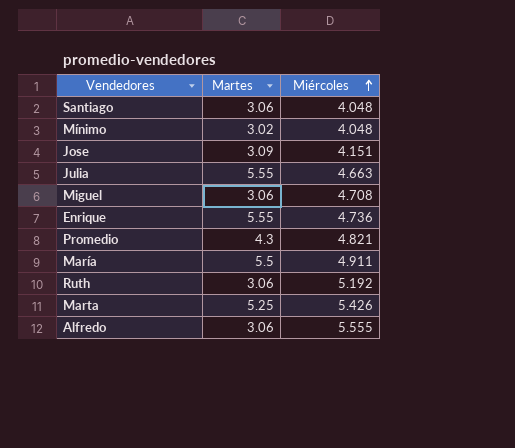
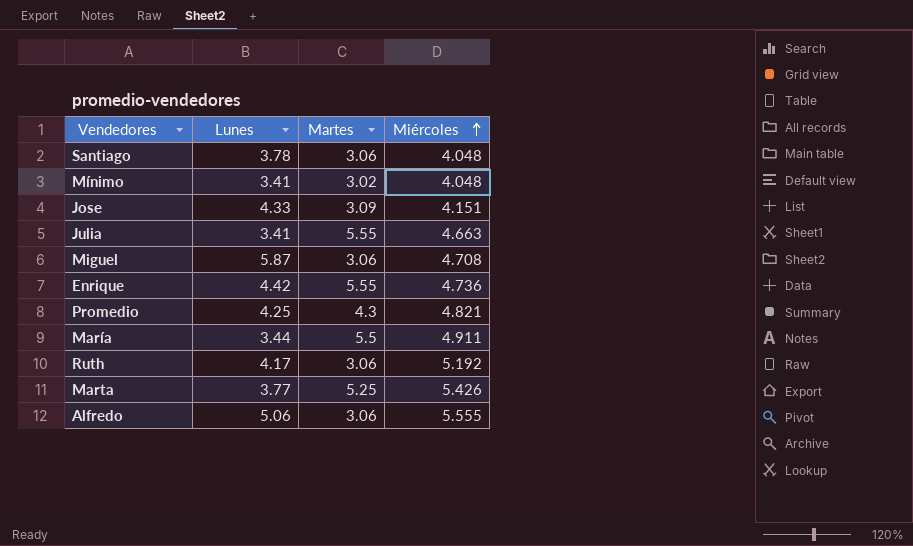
column Lunes | position: none -> 2

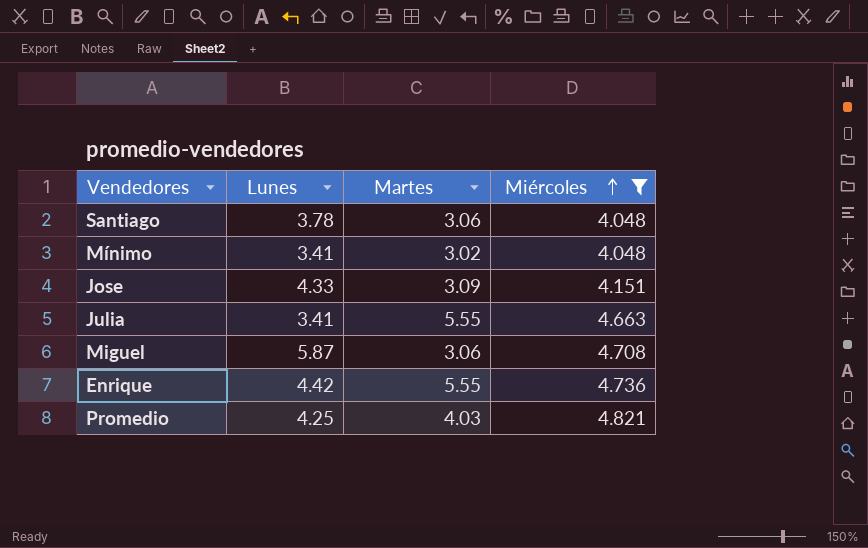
filter: none -> Miércoles <= 4.821
Promedio | Martes: 4.3 -> 4.03

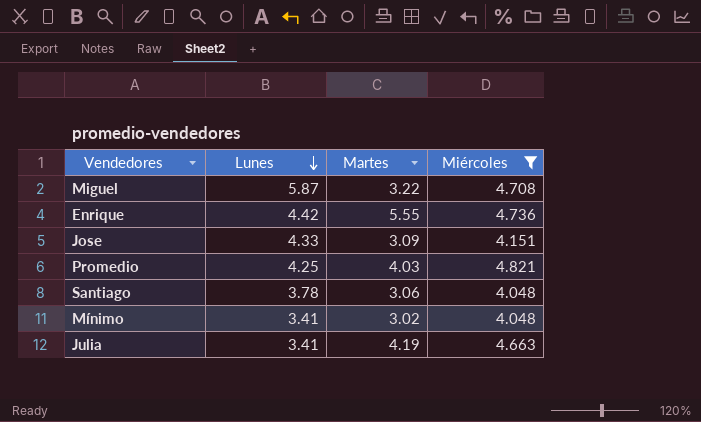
row order: Miércoles ascending -> Lunes descending
Miguel | Martes: 3.06 -> 3.22
Julia | Martes: 5.55 -> 4.19

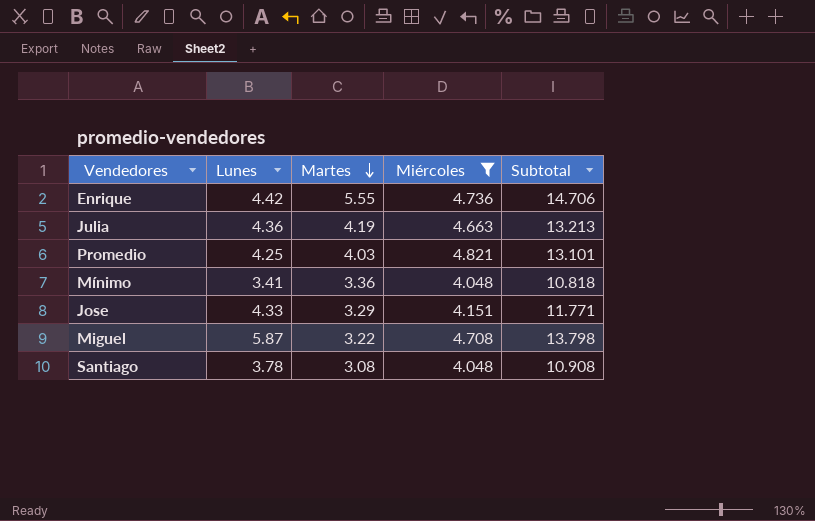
row order: Lunes descending -> Martes descending
column Subtotal | formula: none -> [Lunes] + [Martes] + [Miércoles]
Julia | Lunes: 3.41 -> 4.36
Mínimo | Martes: 3.02 -> 3.36
Jose | Martes: 3.09 -> 3.29
Santiago | Martes: 3.06 -> 3.08

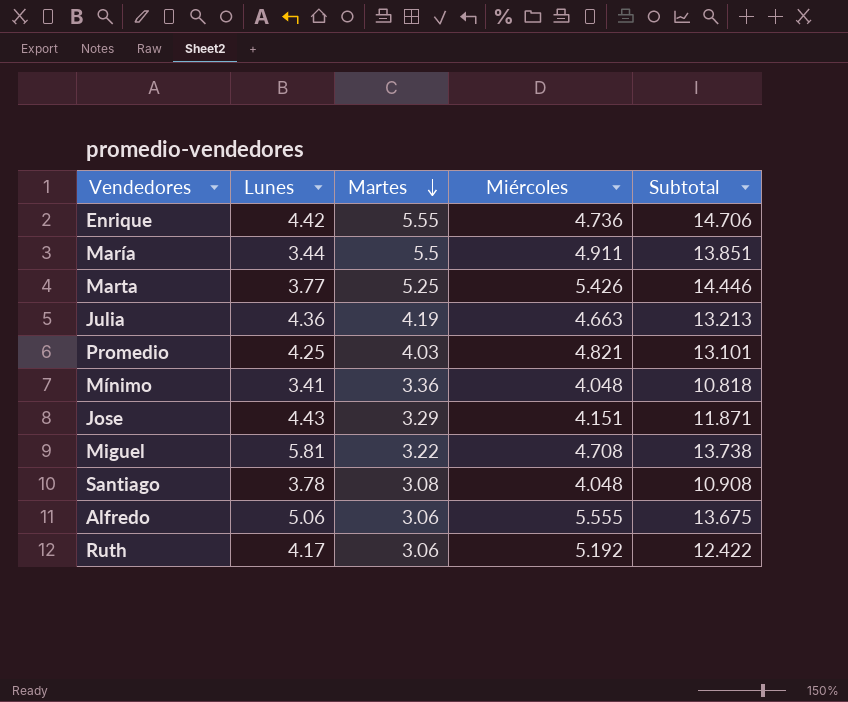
filter: Miércoles <= 4.821 -> none
Jose | Lunes: 4.33 -> 4.43
Jose | Subtotal: 11.771 -> 11.871
Miguel | Lunes: 5.87 -> 5.81
Miguel | Subtotal: 13.798 -> 13.738

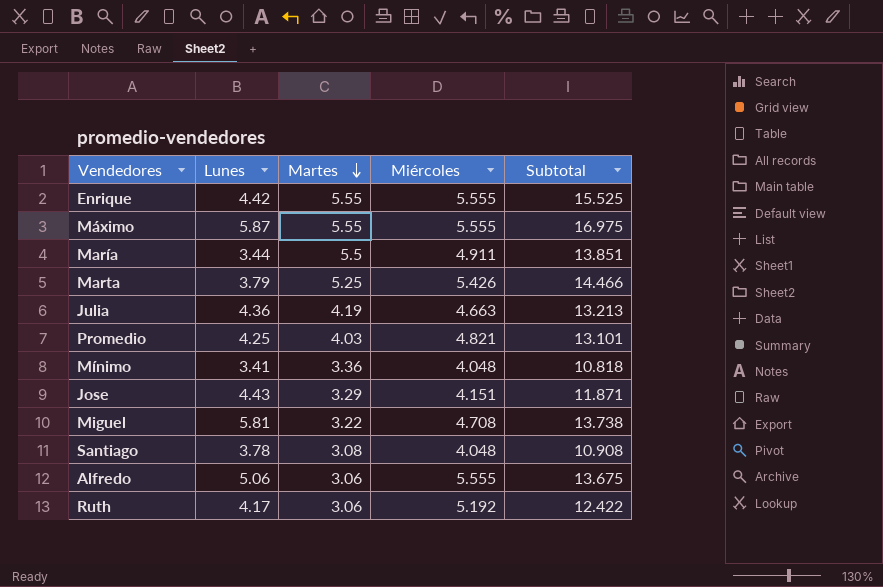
Enrique | Miércoles: 4.736 -> 5.555
Enrique | Subtotal: 14.706 -> 15.525
row Máximo: none -> 5.87 | 5.55 | 5.555 | 16.975
Marta | Lunes: 3.77 -> 3.79
Marta | Subtotal: 14.446 -> 14.466

